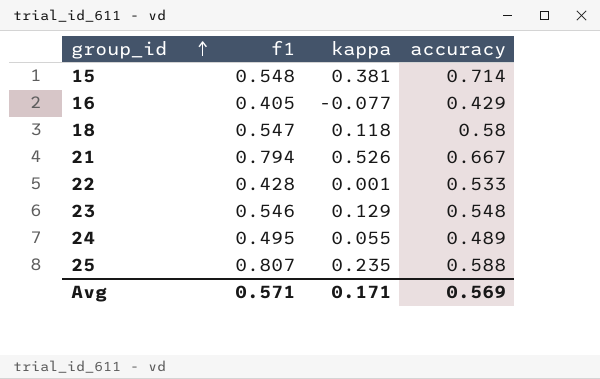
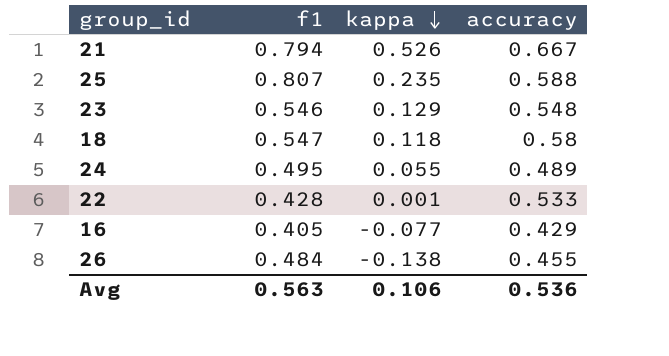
row order: group_id ascending -> kappa descending
row 15: 0.548 | 0.381 | 0.714 -> none
row 26: none -> 0.484 | -0.138 | 0.455
Avg | f1: 0.571 -> 0.563
Avg | kappa: 0.171 -> 0.106
Avg | accuracy: 0.569 -> 0.536

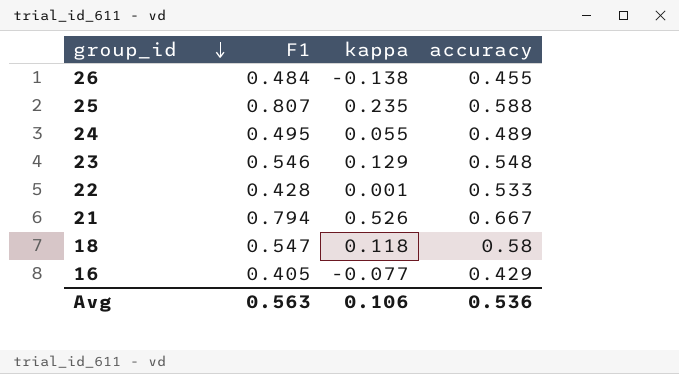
row order: kappa descending -> group_id descending
column name: f1 -> F1

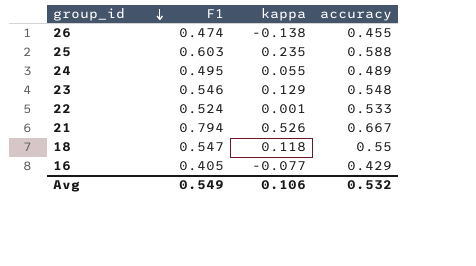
26 | F1: 0.484 -> 0.474
25 | F1: 0.807 -> 0.603
22 | F1: 0.428 -> 0.524
18 | accuracy: 0.58 -> 0.55
Avg | F1: 0.563 -> 0.549
Avg | accuracy: 0.536 -> 0.532

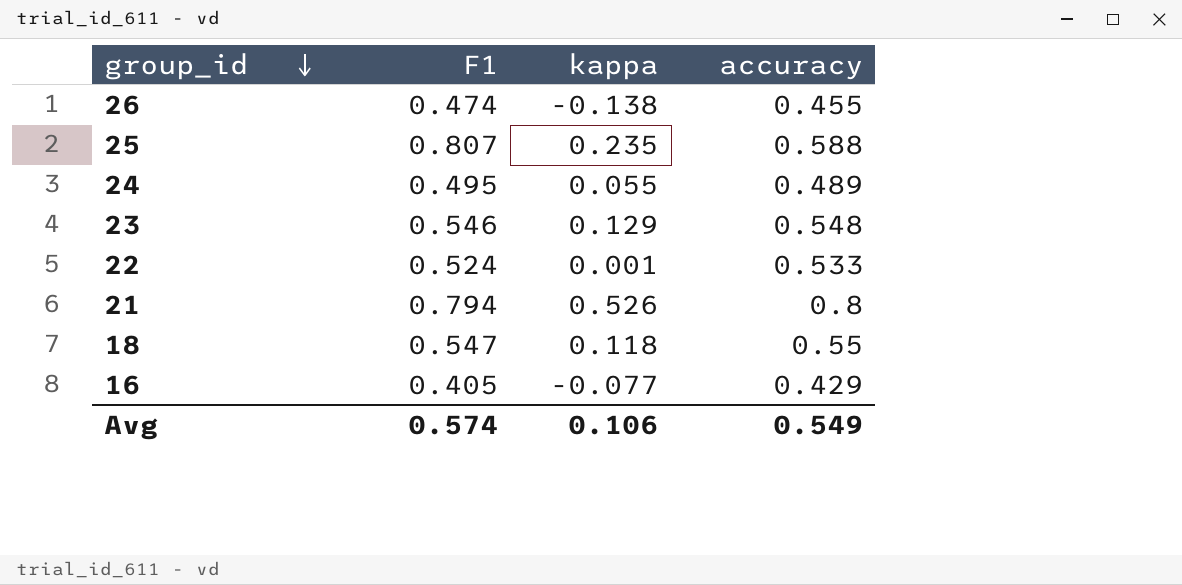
25 | F1: 0.603 -> 0.807
21 | accuracy: 0.667 -> 0.8
Avg | F1: 0.549 -> 0.574
Avg | accuracy: 0.532 -> 0.549

